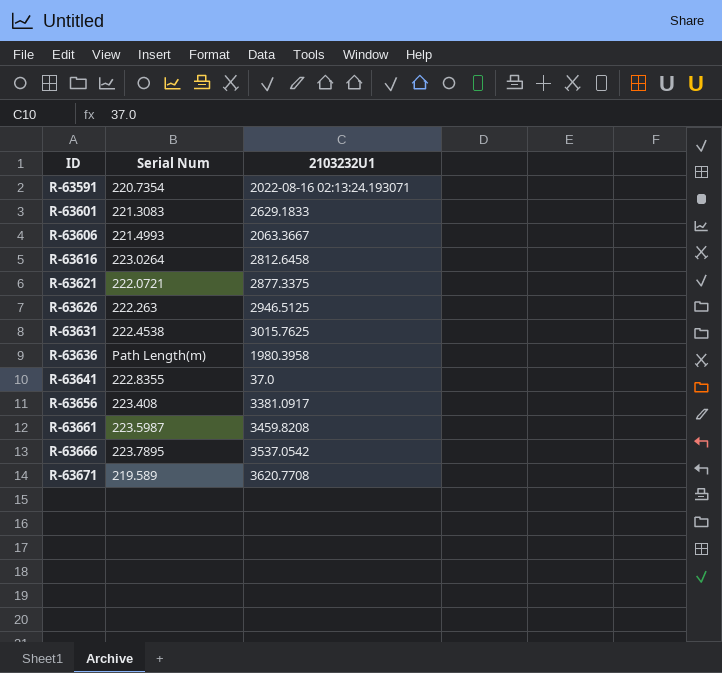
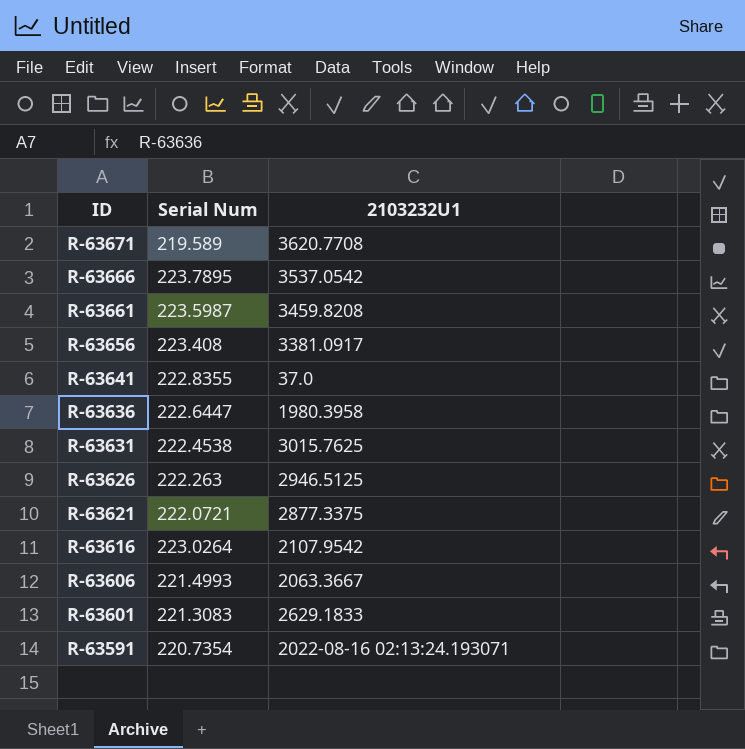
row order: ID ascending -> ID descending
R-63636 | Serial Num: Path Length(m) -> 222.6447
R-63616 | 2103232U1: 2812.6458 -> 2107.9542

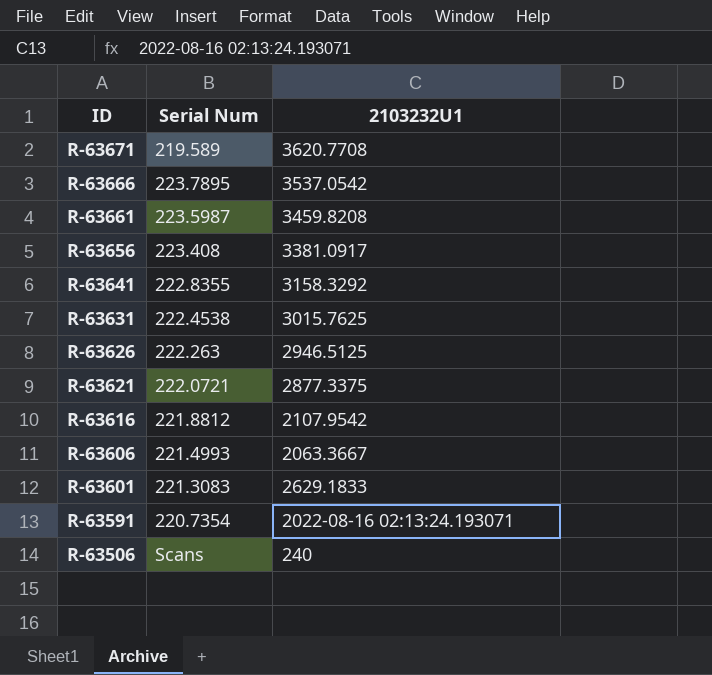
row R-63636: 222.6447 | 1980.3958 -> none
R-63641 | 2103232U1: 37.0 -> 3158.3292
R-63616 | Serial Num: 223.0264 -> 221.8812
row R-63506: none -> Scans | 240

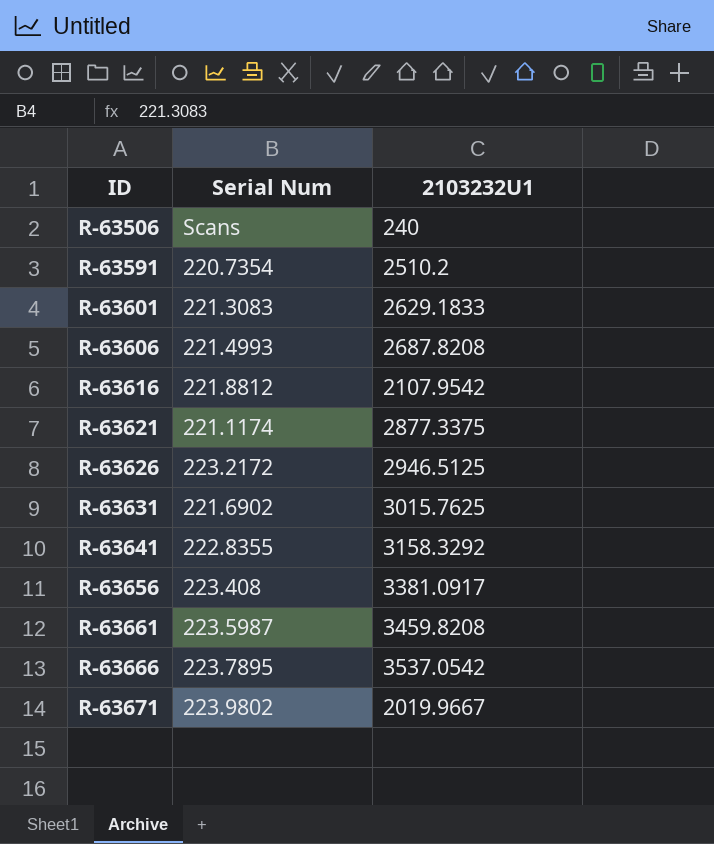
row order: ID descending -> ID ascending
R-63591 | 2103232U1: 2022-08-16 02:13:24.193071 -> 2510.2
R-63606 | 2103232U1: 2063.3667 -> 2687.8208
R-63621 | Serial Num: 222.0721 -> 221.1174
R-63626 | Serial Num: 222.263 -> 223.2172
R-63631 | Serial Num: 222.4538 -> 221.6902
R-63671 | Serial Num: 219.589 -> 223.9802
R-63671 | 2103232U1: 3620.7708 -> 2019.9667

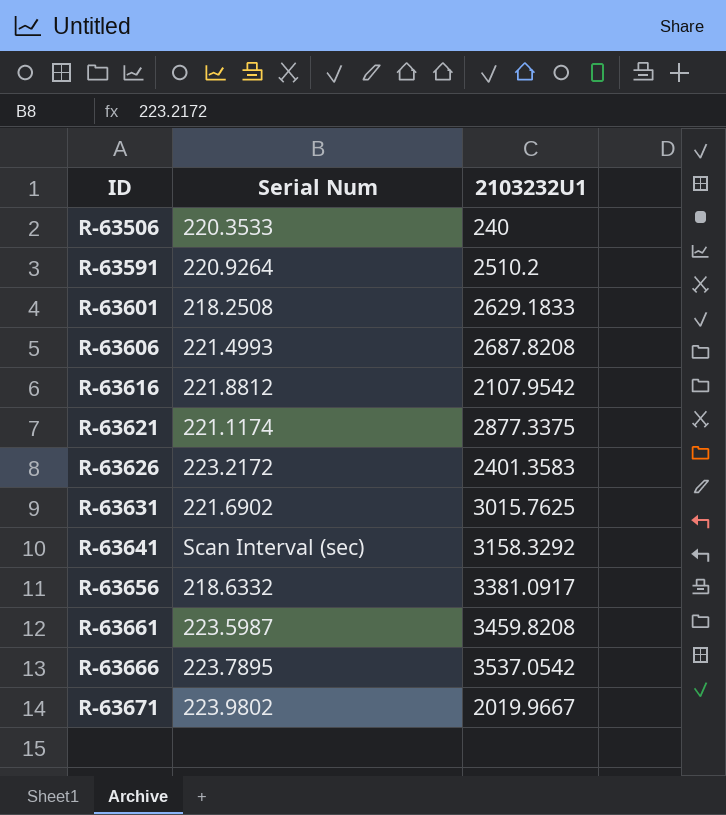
R-63506 | Serial Num: Scans -> 220.3533
R-63591 | Serial Num: 220.7354 -> 220.9264
R-63601 | Serial Num: 221.3083 -> 218.2508
R-63626 | 2103232U1: 2946.5125 -> 2401.3583
R-63641 | Serial Num: 222.8355 -> Scan Interval (sec)
R-63656 | Serial Num: 223.408 -> 218.6332

